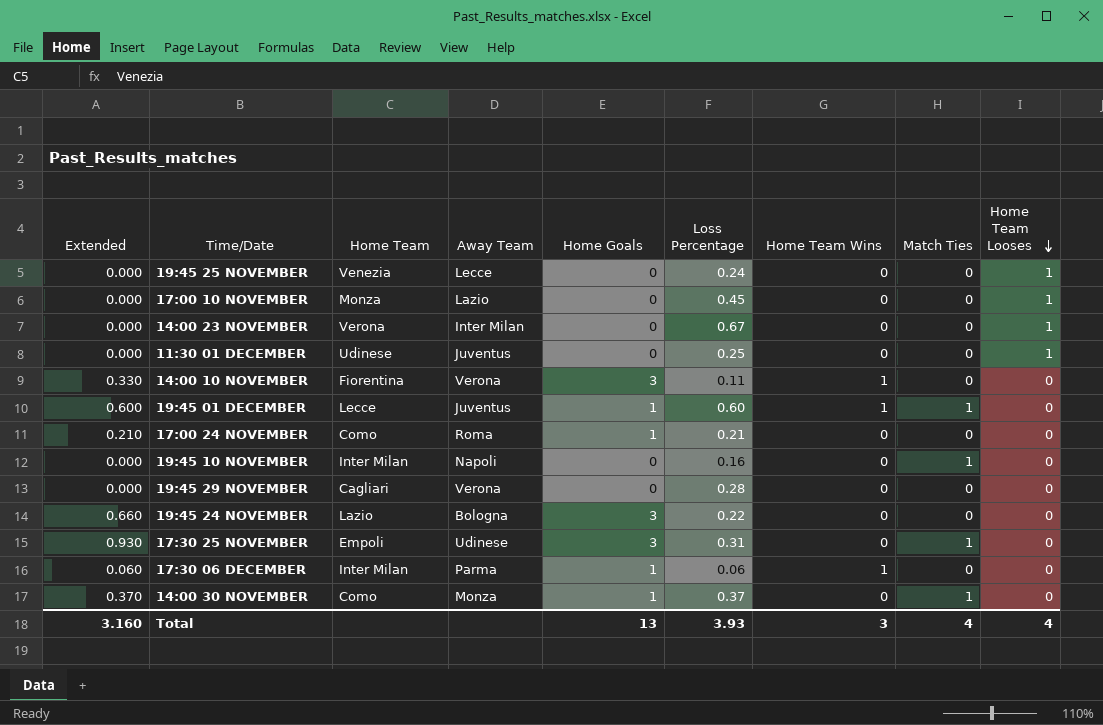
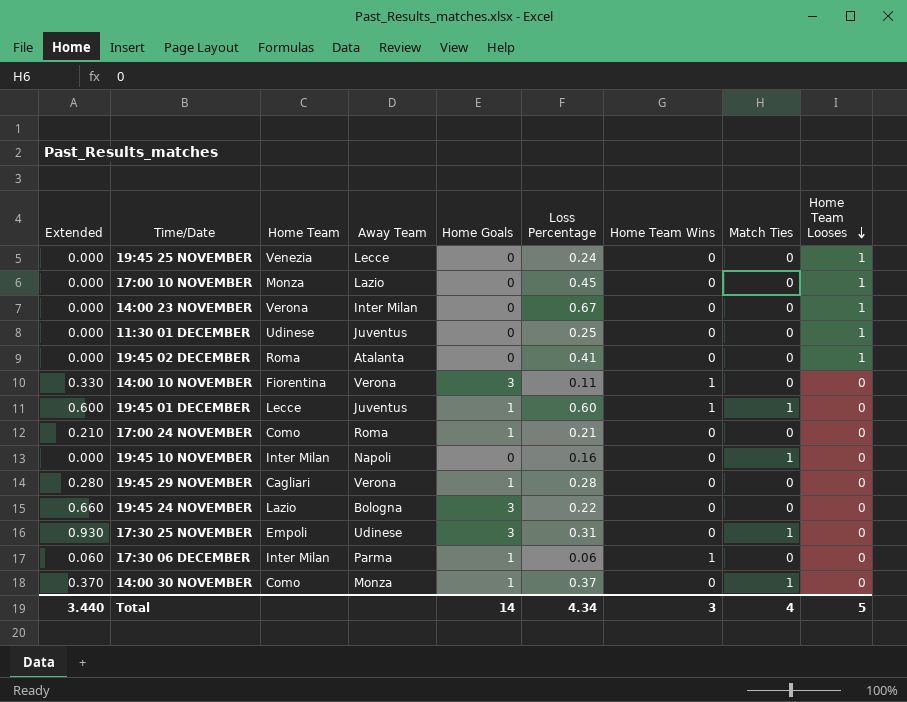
row 19:45 02 DECEMBER: none -> 0.000 | Roma | Atalanta | 0 | 0.41 | 0 | 0 | 1
19:45 29 NOVEMBER | Extended: 0.000 -> 0.280
19:45 29 NOVEMBER | Home Goals: 0 -> 1
Total | Extended: 3.160 -> 3.440
Total | Home Goals: 13 -> 14
Total | Loss Percentage: 3.93 -> 4.34
Total | Home Team Looses: 4 -> 5

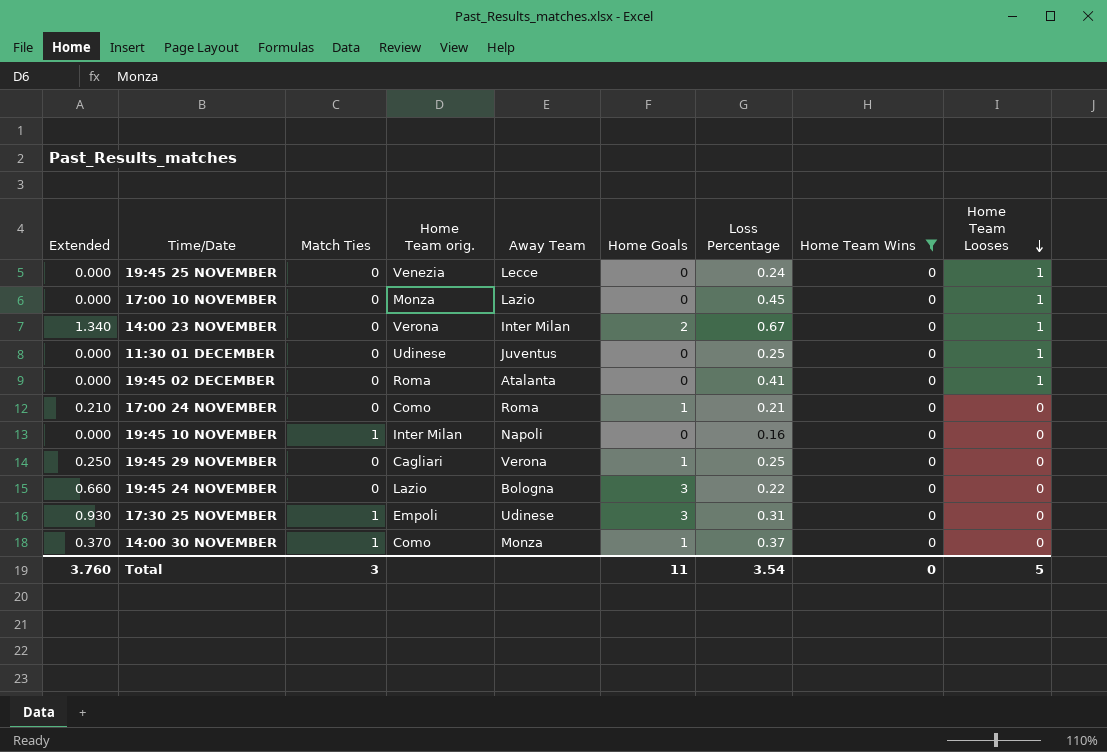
filter: none -> Home Team Wins = 0
column Match Ties | position: 8 -> 3
column name: Home Team -> Home Team orig.
14:00 23 NOVEMBER | Extended: 0.000 -> 1.340
14:00 23 NOVEMBER | Home Goals: 0 -> 2
19:45 29 NOVEMBER | Extended: 0.280 -> 0.250
19:45 29 NOVEMBER | Loss Percentage: 0.28 -> 0.25
Total | Extended: 3.440 -> 3.760
Total | Match Ties: 4 -> 3
Total | Home Goals: 14 -> 11
Total | Loss Percentage: 4.34 -> 3.54
Total | Home Team Wins: 3 -> 0

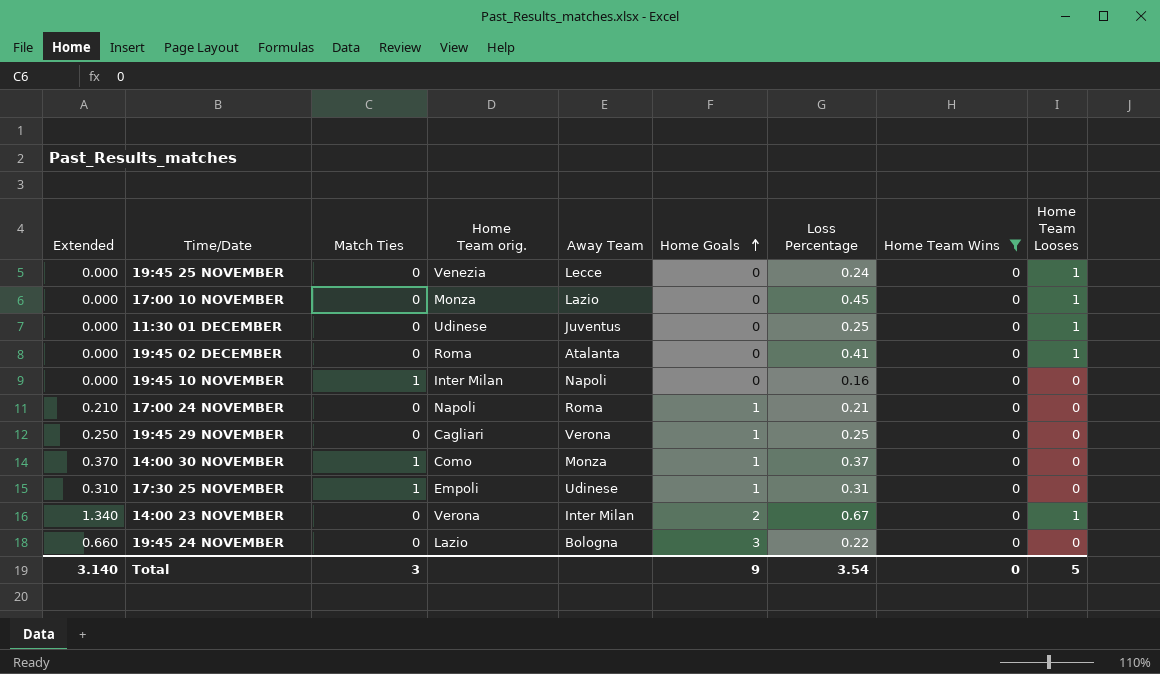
row order: Home Team Looses descending -> Home Goals ascending
17:00 24 NOVEMBER | Home Team orig.: Como -> Napoli
17:30 25 NOVEMBER | Extended: 0.930 -> 0.310
17:30 25 NOVEMBER | Home Goals: 3 -> 1
Total | Extended: 3.760 -> 3.140
Total | Home Goals: 11 -> 9

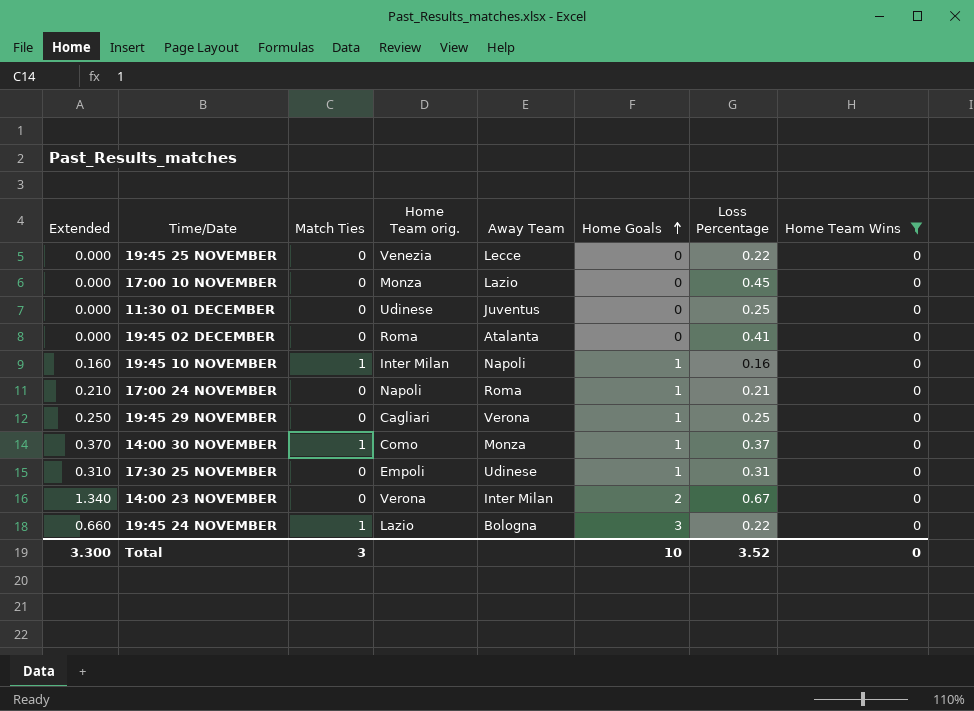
column Home Team Looses | position: 9 -> none
19:45 25 NOVEMBER | Loss Percentage: 0.24 -> 0.22
19:45 10 NOVEMBER | Extended: 0.000 -> 0.160
19:45 10 NOVEMBER | Home Goals: 0 -> 1
17:30 25 NOVEMBER | Match Ties: 1 -> 0
19:45 24 NOVEMBER | Match Ties: 0 -> 1
Total | Extended: 3.140 -> 3.300
Total | Home Goals: 9 -> 10
Total | Loss Percentage: 3.54 -> 3.52

